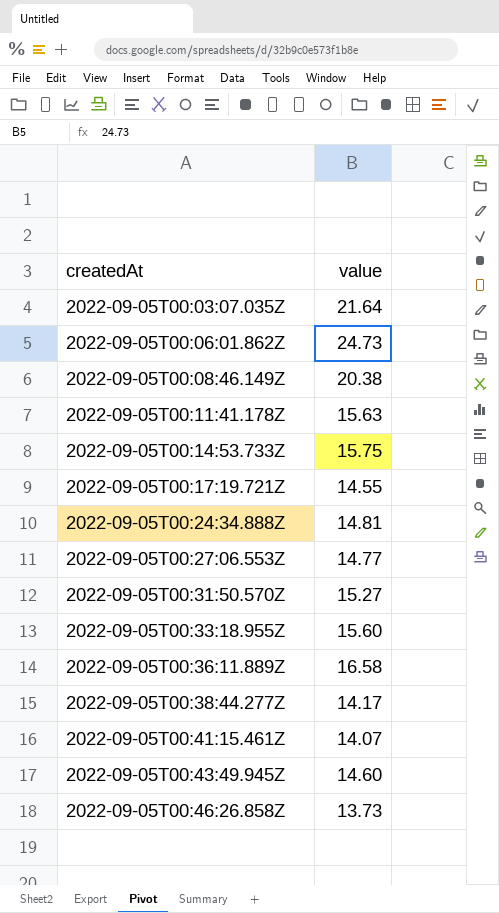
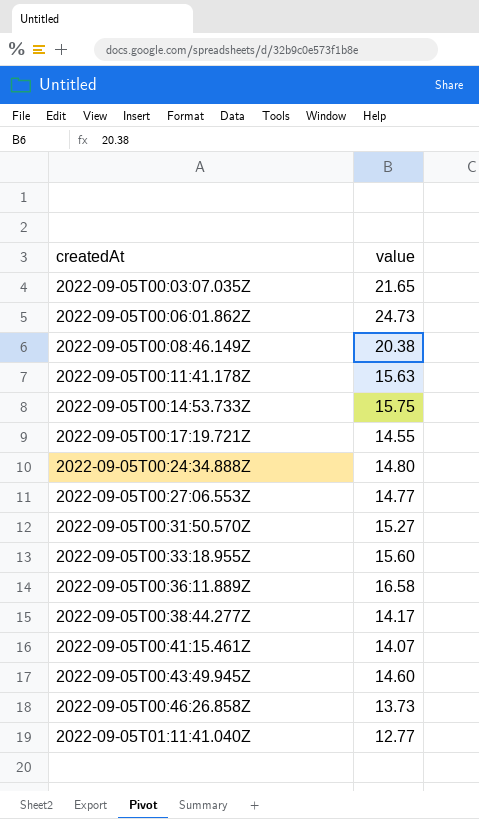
2022-09-05T00:03:07.035Z | value: 21.64 -> 21.65
2022-09-05T00:24:34.888Z | value: 14.81 -> 14.80
row 2022-09-05T01:11:41.040Z: none -> 12.77

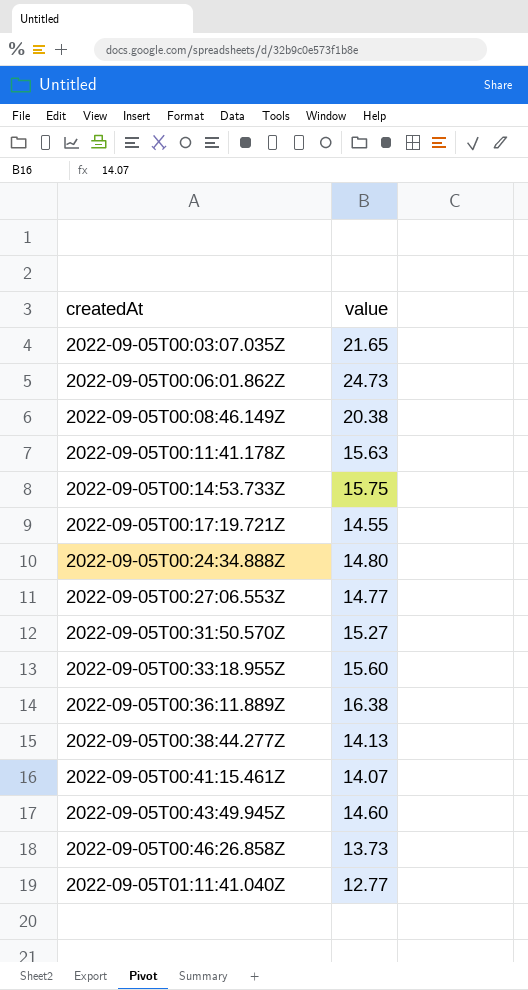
2022-09-05T00:36:11.889Z | value: 16.58 -> 16.38
2022-09-05T00:38:44.277Z | value: 14.17 -> 14.13

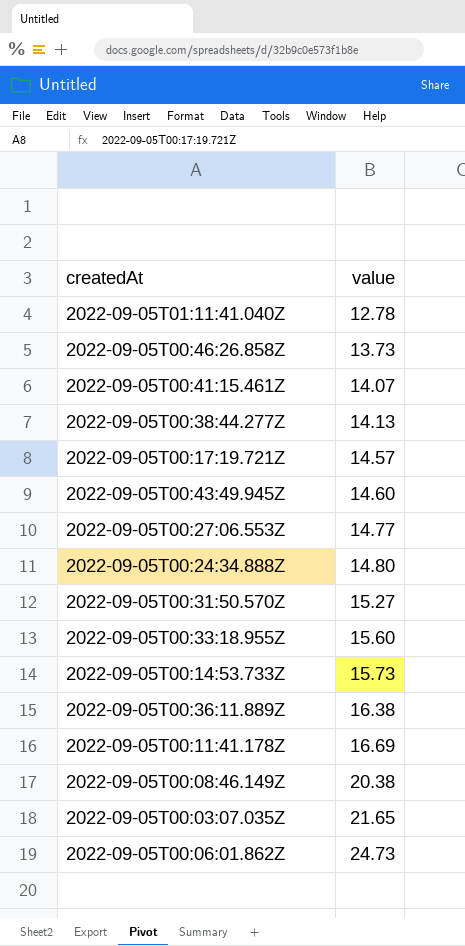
row order: createdAt ascending -> value ascending
2022-09-05T01:11:41.040Z | value: 12.77 -> 12.78
2022-09-05T00:17:19.721Z | value: 14.55 -> 14.57
2022-09-05T00:14:53.733Z | value: 15.75 -> 15.73
2022-09-05T00:11:41.178Z | value: 15.63 -> 16.69

